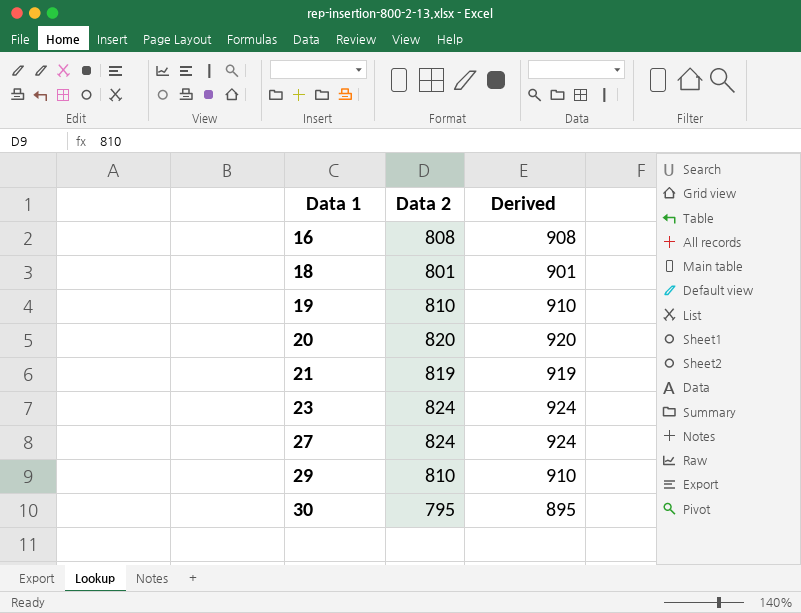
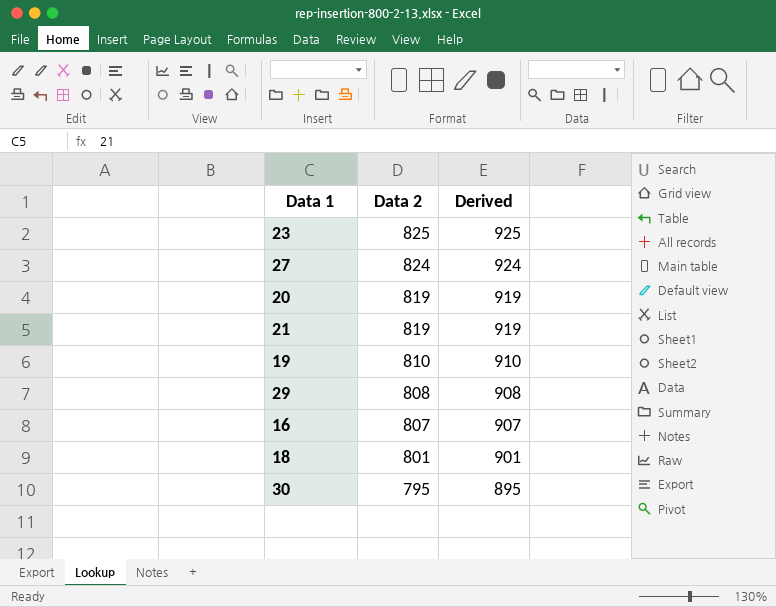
row order: Data 1 ascending -> Data 2 descending
23 | Data 2: 824 -> 825
23 | Derived: 924 -> 925
20 | Data 2: 820 -> 819
20 | Derived: 920 -> 919
29 | Data 2: 810 -> 808
29 | Derived: 910 -> 908
16 | Data 2: 808 -> 807
16 | Derived: 908 -> 907

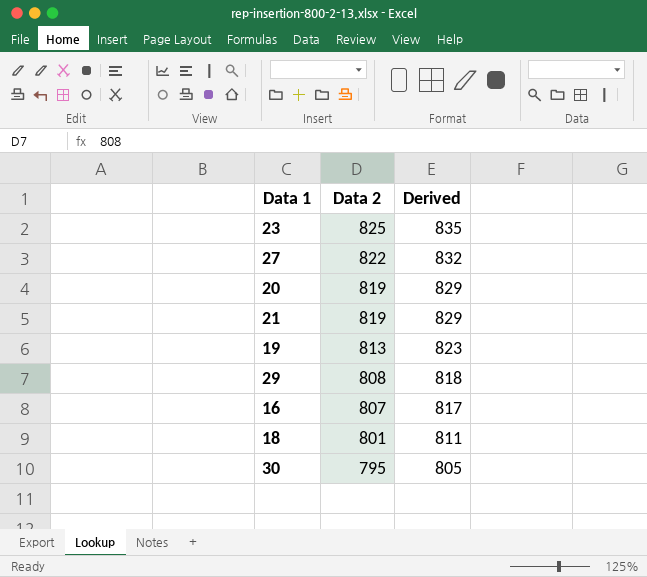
column Derived | formula: [Data 2] + 100 -> [Data 2] + 10
27 | Data 2: 824 -> 822
19 | Data 2: 810 -> 813

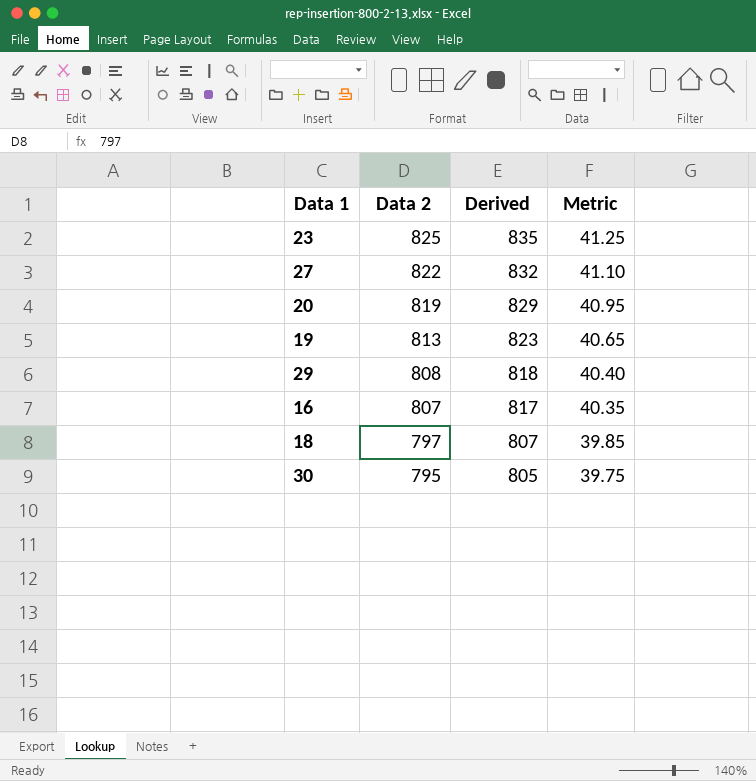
column Metric | formula: none -> [Data 2] * 0.05
row 21: 819 | 829 -> none
18 | Data 2: 801 -> 797
18 | Derived: 811 -> 807

